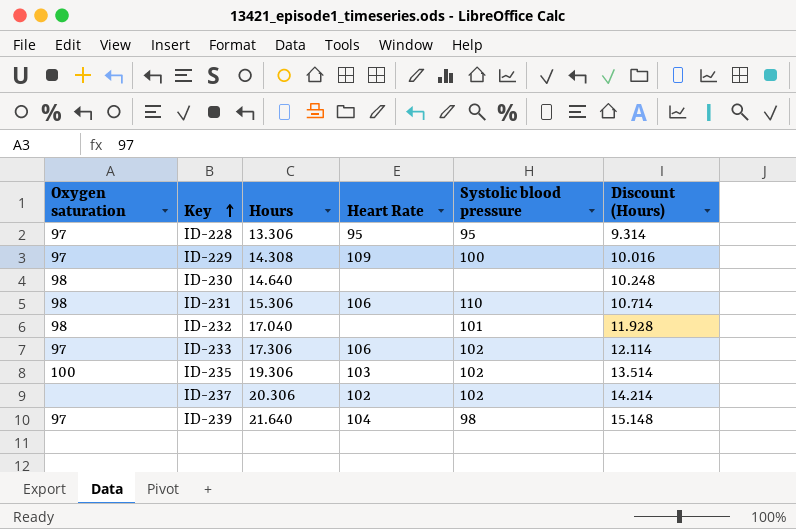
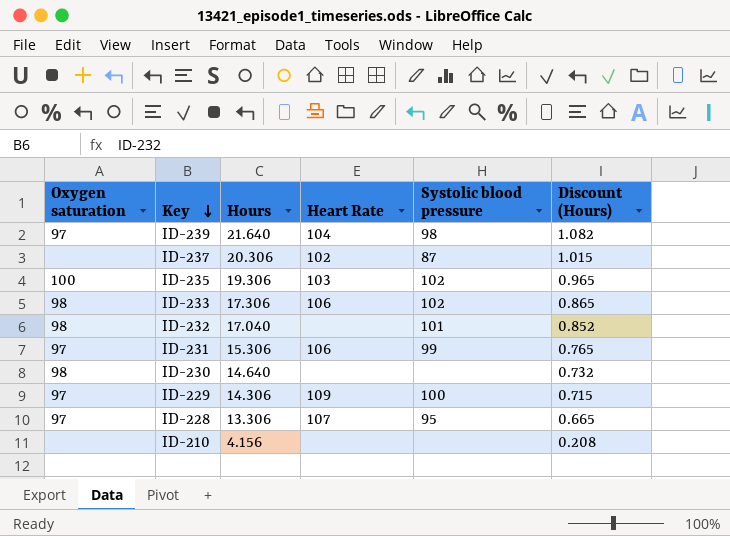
row order: Key ascending -> Key descending
column Discount (Hours) | formula: [Hours] * 0.7 -> [Hours] * 0.05
ID-237 | Systolic blood pressure: 102 -> 87
ID-233 | Oxygen saturation: 97 -> 98
ID-231 | Oxygen saturation: 98 -> 97
ID-231 | Systolic blood pressure: 110 -> 99
ID-229 | Hours: 14.308 -> 14.306
ID-228 | Heart Rate: 95 -> 107
row ID-210: none -> none | 4.156 | none | none | 0.208

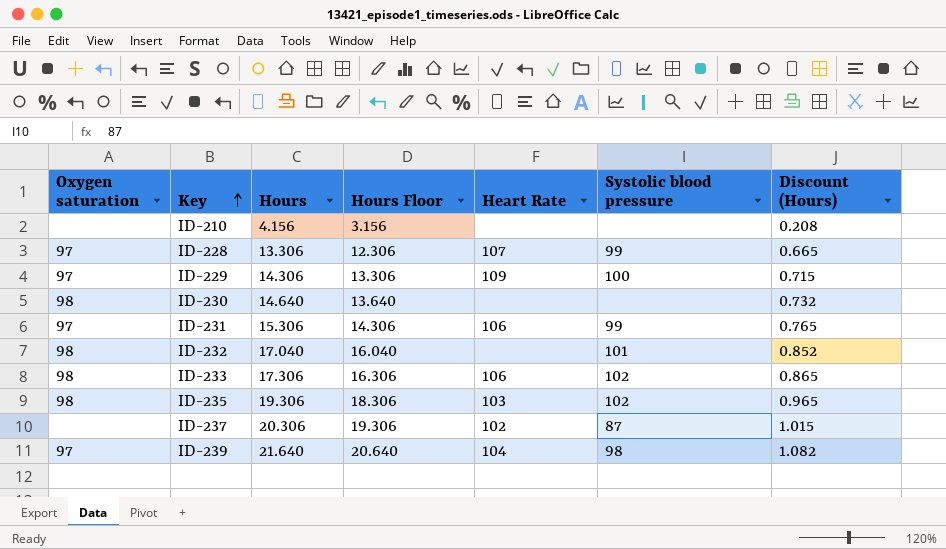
row order: Key descending -> Key ascending
column Hours Floor | formula: none -> [Hours] - 1
ID-228 | Systolic blood pressure: 95 -> 99
ID-235 | Oxygen saturation: 100 -> 98

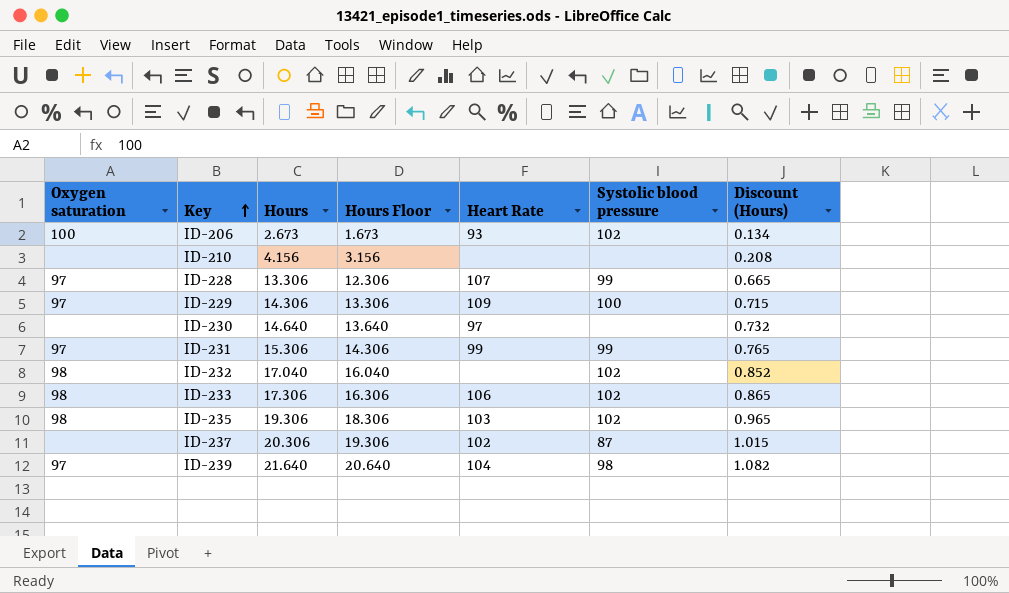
row ID-206: none -> 100 | 2.673 | 1.673 | 93 | 102 | 0.134
ID-230 | Oxygen saturation: 98 -> none
ID-230 | Heart Rate: none -> 97
ID-231 | Heart Rate: 106 -> 99
ID-232 | Systolic blood pressure: 101 -> 102

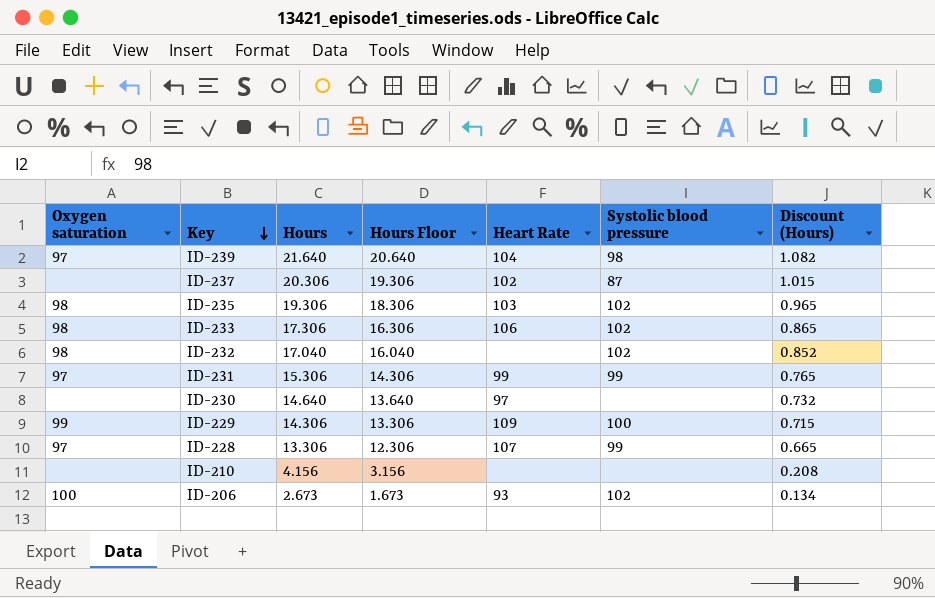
row order: Key ascending -> Key descending
ID-229 | Oxygen saturation: 97 -> 99

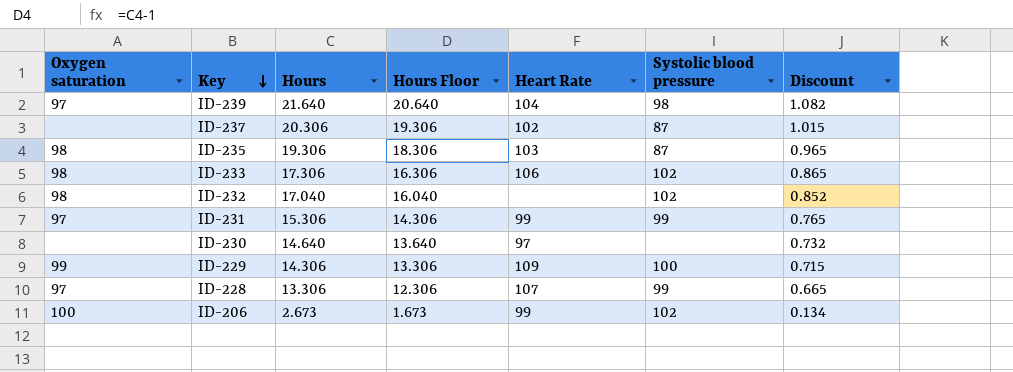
column name: Discount (Hours) -> Discount
row ID-210: none | 4.156 | 3.156 | none | none | 0.208 -> none
ID-235 | Systolic blood pressure: 102 -> 87
ID-206 | Heart Rate: 93 -> 99

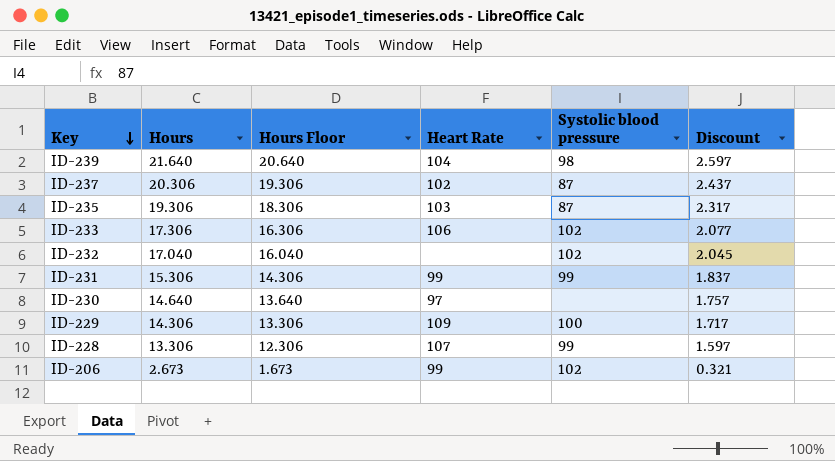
column Oxygen saturation | position: 1 -> none
column Discount | formula: [Hours] * 0.05 -> [Hours] * 0.12

